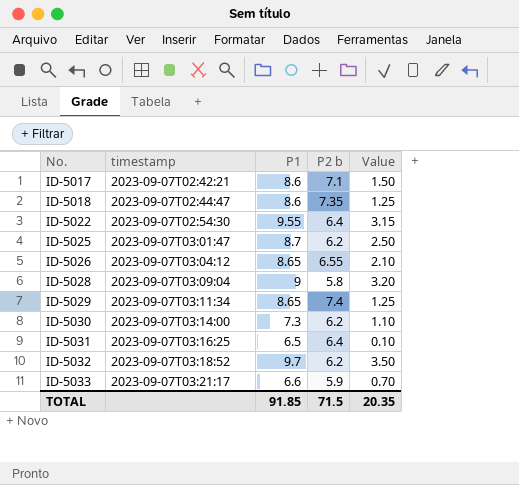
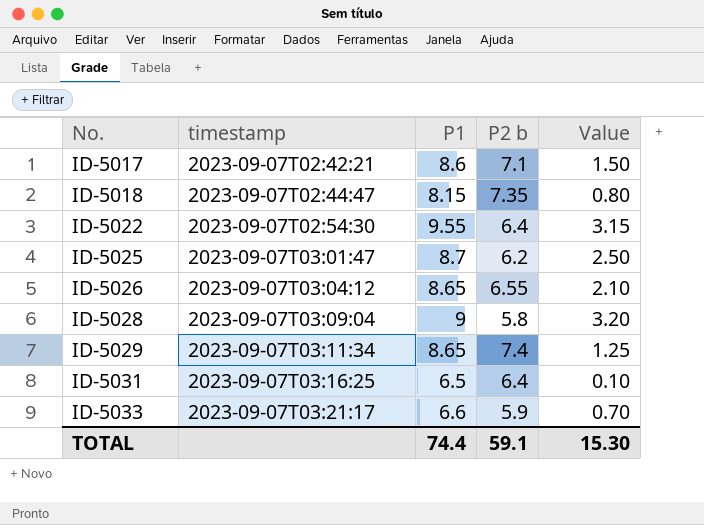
row ID-5030: 2023-09-07T03:14:00 | 7.3 | 6.2 | 1.10 -> none
row ID-5032: 2023-09-07T03:18:52 | 9.7 | 6.2 | 3.50 -> none
ID-5018 | P1: 8.6 -> 8.15
ID-5018 | Value: 1.25 -> 0.80
TOTAL | P1: 91.85 -> 74.4
TOTAL | P2 b: 71.5 -> 59.1
TOTAL | Value: 20.35 -> 15.30

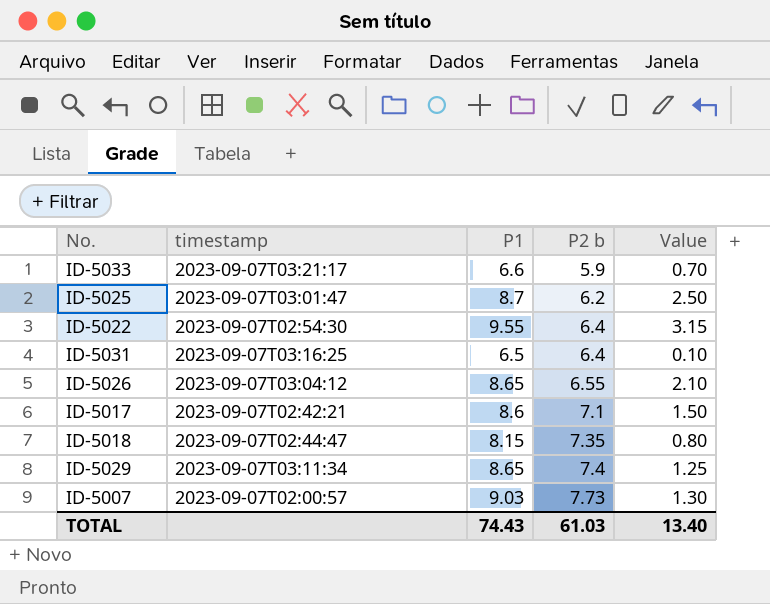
row order: No. ascending -> P2 b ascending
row ID-5028: 2023-09-07T03:09:04 | 9 | 5.8 | 3.20 -> none
row ID-5007: none -> 2023-09-07T02:00:57 | 9.03 | 7.73 | 1.30
TOTAL | P1: 74.4 -> 74.43
TOTAL | P2 b: 59.1 -> 61.03
TOTAL | Value: 15.30 -> 13.40

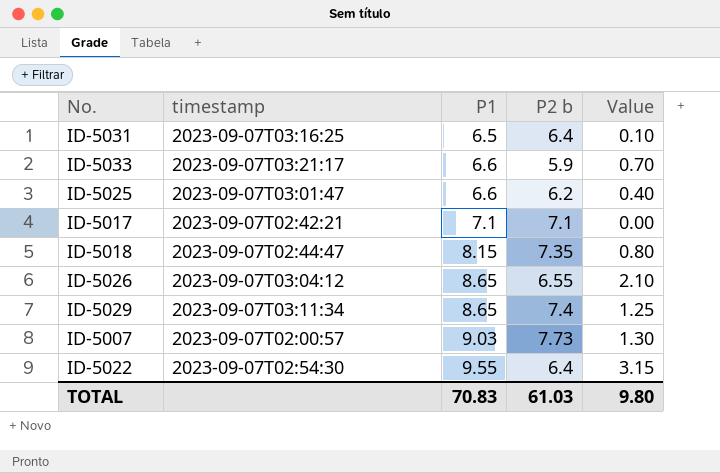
row order: P2 b ascending -> P1 ascending
ID-5025 | P1: 8.7 -> 6.6
ID-5025 | Value: 2.50 -> 0.40
ID-5017 | P1: 8.6 -> 7.1
ID-5017 | Value: 1.50 -> 0.00
TOTAL | P1: 74.43 -> 70.83
TOTAL | Value: 13.40 -> 9.80

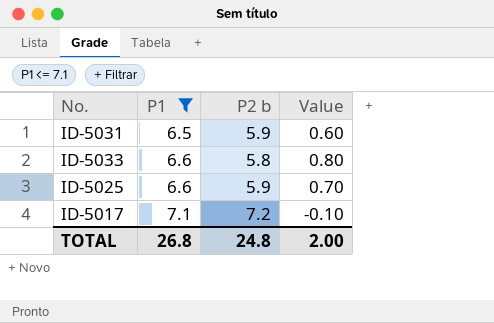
filter: none -> P1 <= 7.1
column timestamp | position: 2 -> none
ID-5031 | P2 b: 6.4 -> 5.9
ID-5031 | Value: 0.10 -> 0.60
ID-5033 | P2 b: 5.9 -> 5.8
ID-5033 | Value: 0.70 -> 0.80
ID-5025 | P2 b: 6.2 -> 5.9
ID-5025 | Value: 0.40 -> 0.70
ID-5017 | P2 b: 7.1 -> 7.2
ID-5017 | Value: 0.00 -> -0.10
TOTAL | P1: 70.83 -> 26.8
TOTAL | P2 b: 61.03 -> 24.8
TOTAL | Value: 9.80 -> 2.00

